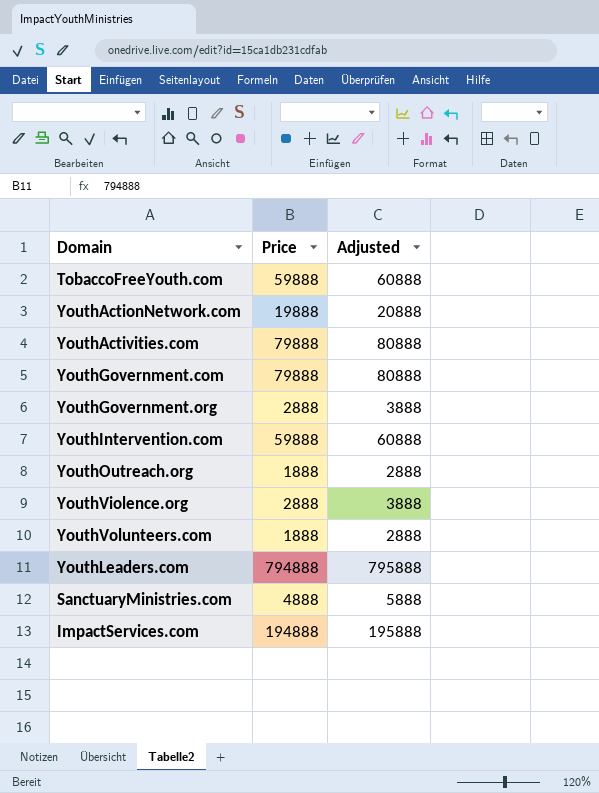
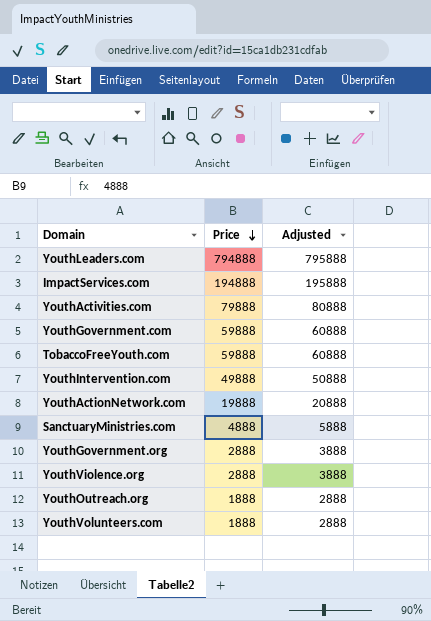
row order: none -> Price descending
YouthGovernment.com | Price: 79888 -> 59888
YouthGovernment.com | Adjusted: 80888 -> 60888
YouthIntervention.com | Price: 59888 -> 49888
YouthIntervention.com | Adjusted: 60888 -> 50888

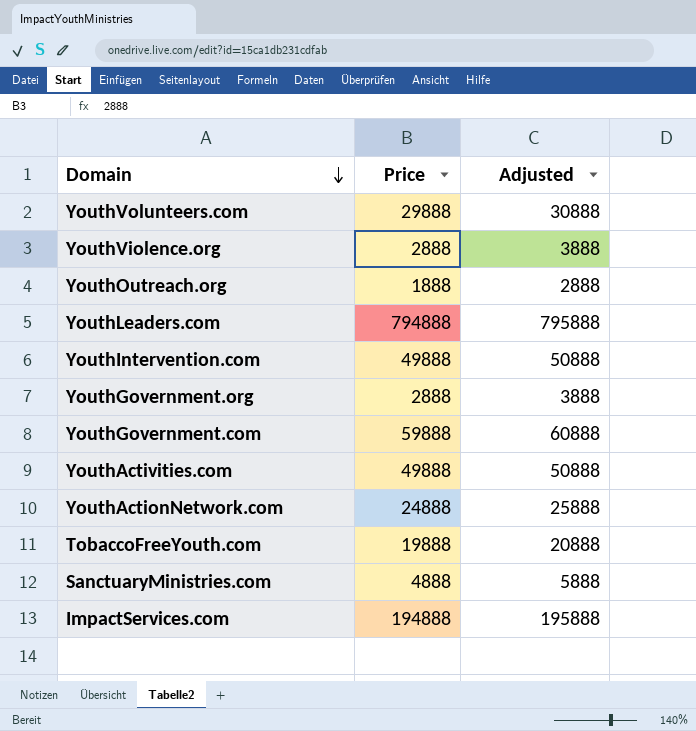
row order: Price descending -> Domain descending
YouthVolunteers.com | Price: 1888 -> 29888
YouthVolunteers.com | Adjusted: 2888 -> 30888
YouthActivities.com | Price: 79888 -> 49888
YouthActivities.com | Adjusted: 80888 -> 50888
YouthActionNetwork.com | Price: 19888 -> 24888
YouthActionNetwork.com | Adjusted: 20888 -> 25888
TobaccoFreeYouth.com | Price: 59888 -> 19888
TobaccoFreeYouth.com | Adjusted: 60888 -> 20888

